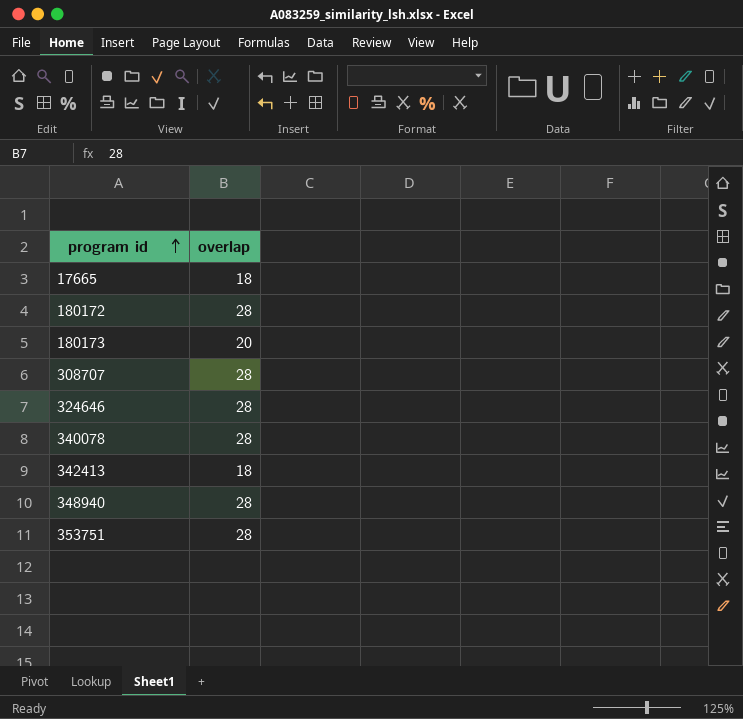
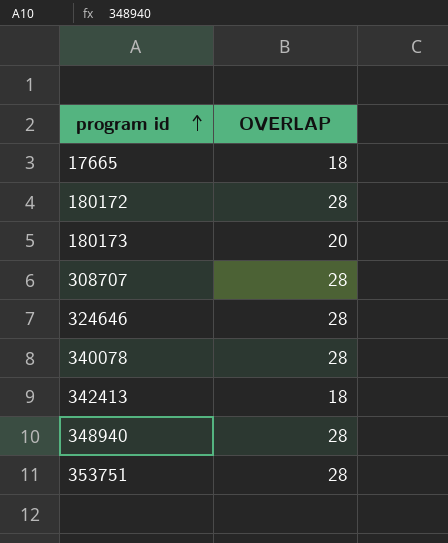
column name: overlap -> OVERLAP

